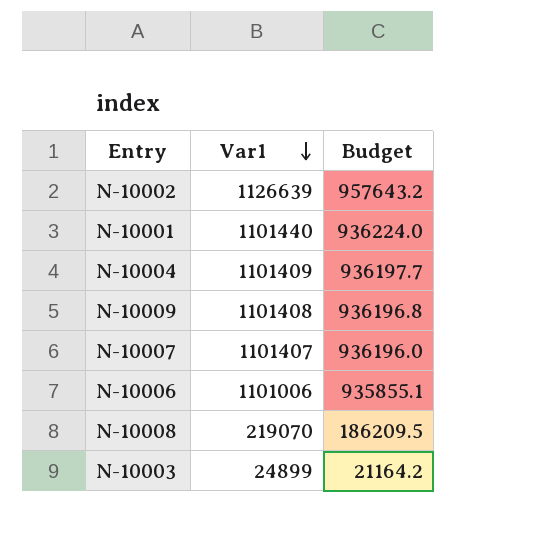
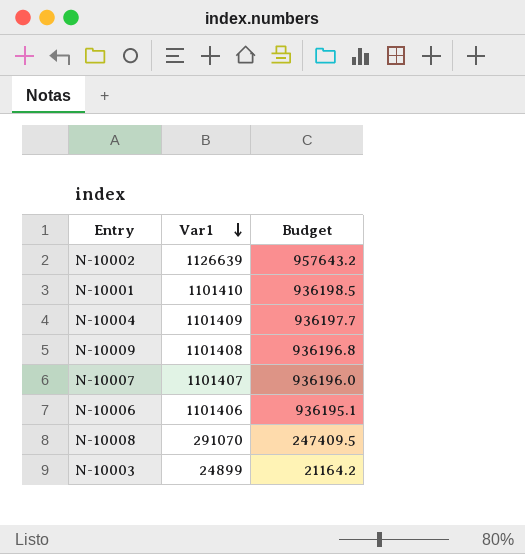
N-10001 | Var1: 1101440 -> 1101410
N-10001 | Budget: 936224.0 -> 936198.5
N-10006 | Var1: 1101006 -> 1101406
N-10006 | Budget: 935855.1 -> 936195.1
N-10008 | Var1: 219070 -> 291070
N-10008 | Budget: 186209.5 -> 247409.5

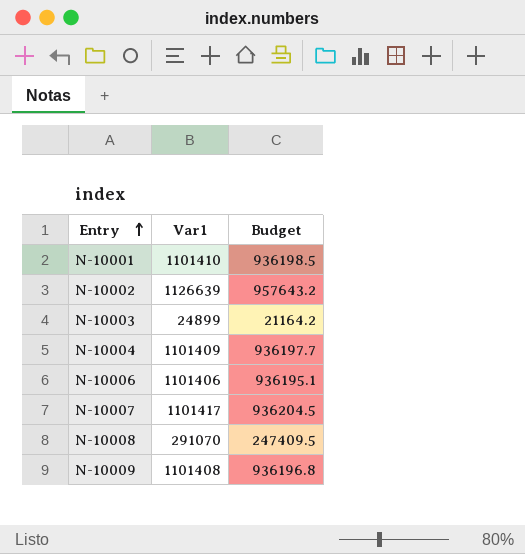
row order: Var1 descending -> Entry ascending
N-10007 | Var1: 1101407 -> 1101417
N-10007 | Budget: 936196.0 -> 936204.5

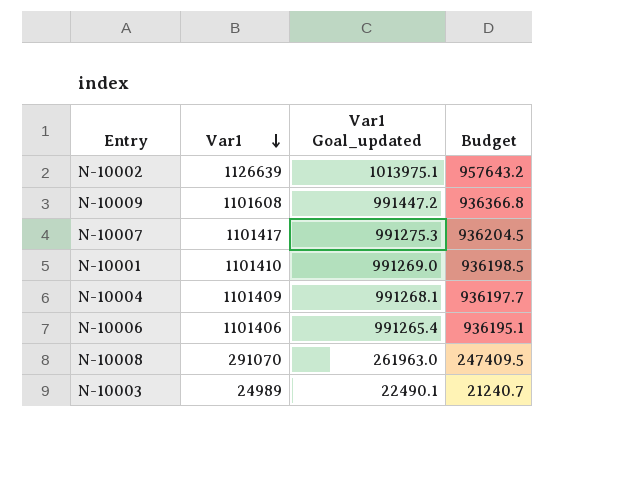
row order: Entry ascending -> Var1 descending
column Var1 Goal_updated | formula: none -> [Var1] * 0.9
N-10009 | Var1: 1101408 -> 1101608
N-10009 | Budget: 936196.8 -> 936366.8
N-10003 | Var1: 24899 -> 24989
N-10003 | Budget: 21164.2 -> 21240.7

